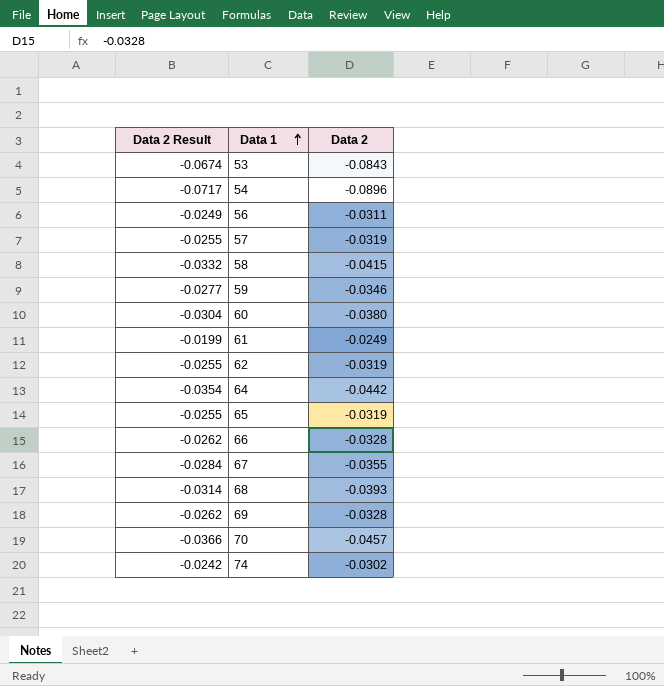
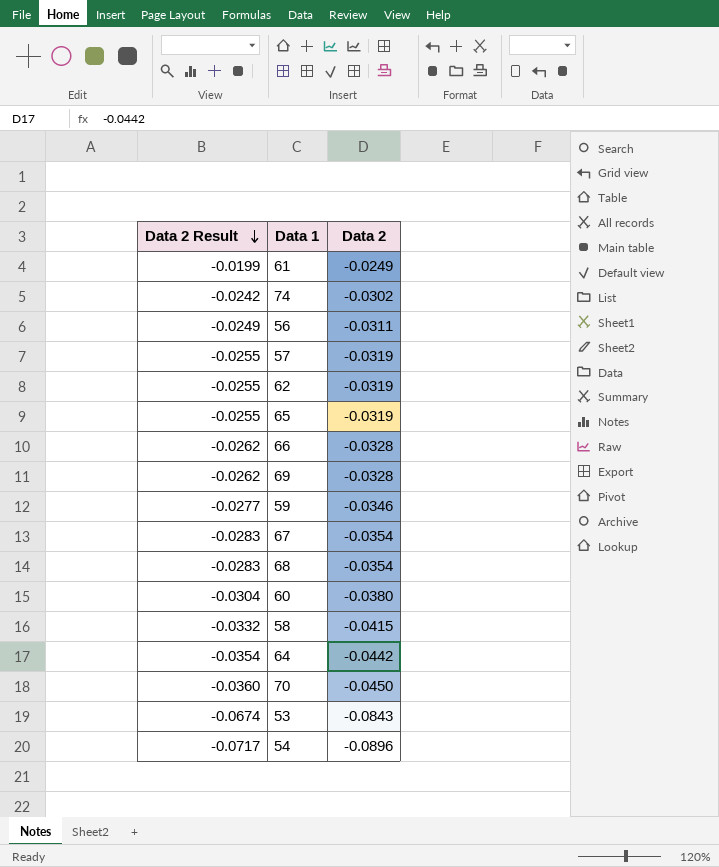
row order: Data 1 ascending -> Data 2 Result descending
67 | Data 2 Result: -0.0284 -> -0.0283
67 | Data 2: -0.0355 -> -0.0354
68 | Data 2 Result: -0.0314 -> -0.0283
68 | Data 2: -0.0393 -> -0.0354
70 | Data 2 Result: -0.0366 -> -0.0360
70 | Data 2: -0.0457 -> -0.0450

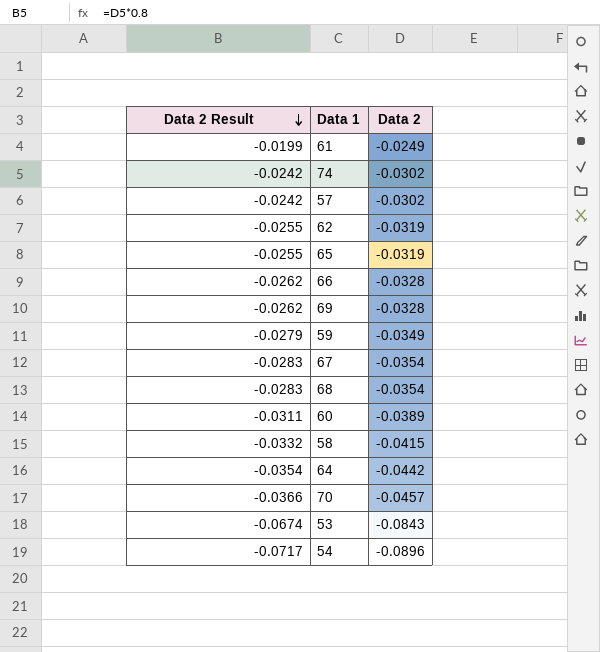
row 56: -0.0249 | -0.0311 -> none
57 | Data 2 Result: -0.0255 -> -0.0242
57 | Data 2: -0.0319 -> -0.0302
59 | Data 2 Result: -0.0277 -> -0.0279
59 | Data 2: -0.0346 -> -0.0349
60 | Data 2 Result: -0.0304 -> -0.0311
60 | Data 2: -0.0380 -> -0.0389
70 | Data 2 Result: -0.0360 -> -0.0366
70 | Data 2: -0.0450 -> -0.0457

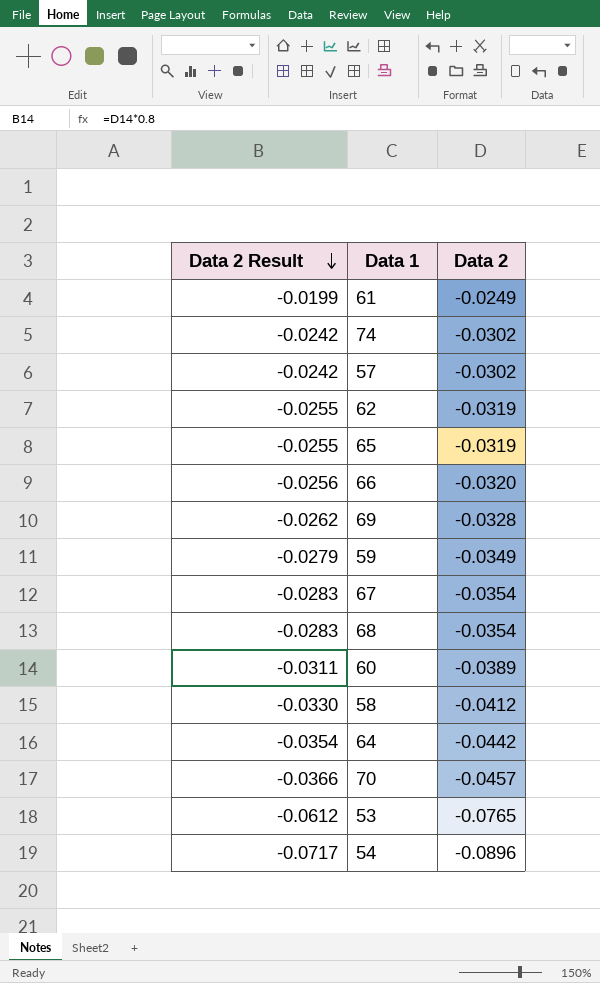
66 | Data 2 Result: -0.0262 -> -0.0256
66 | Data 2: -0.0328 -> -0.0320
58 | Data 2 Result: -0.0332 -> -0.0330
58 | Data 2: -0.0415 -> -0.0412
53 | Data 2 Result: -0.0674 -> -0.0612
53 | Data 2: -0.0843 -> -0.0765

